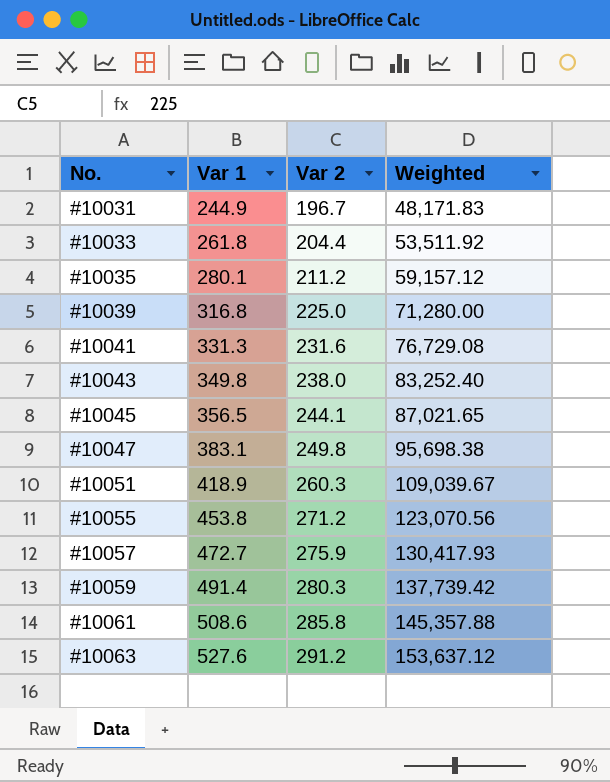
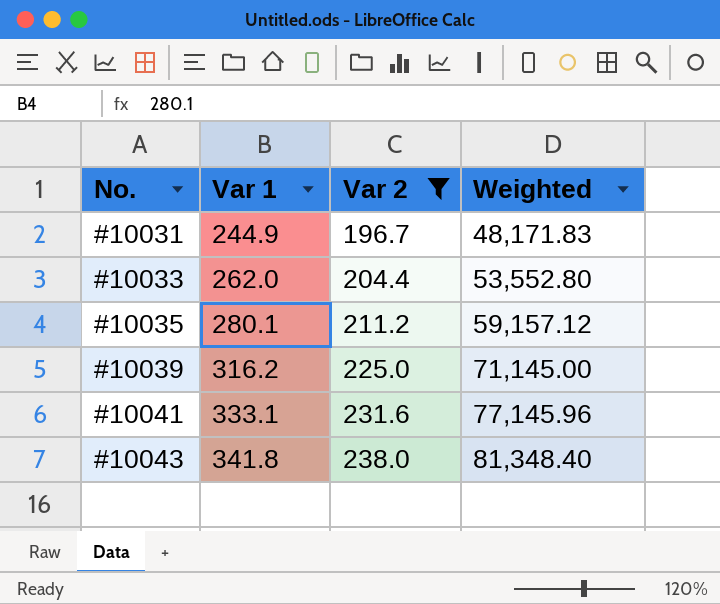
filter: none -> Var 2 <= 238.0
#10033 | Var 1: 261.8 -> 262.0
#10033 | Weighted: 53,511.92 -> 53,552.80
#10039 | Var 1: 316.8 -> 316.2
#10039 | Weighted: 71,280.00 -> 71,145.00
#10041 | Var 1: 331.3 -> 333.1
#10041 | Weighted: 76,729.08 -> 77,145.96
#10043 | Var 1: 349.8 -> 341.8
#10043 | Weighted: 83,252.40 -> 81,348.40

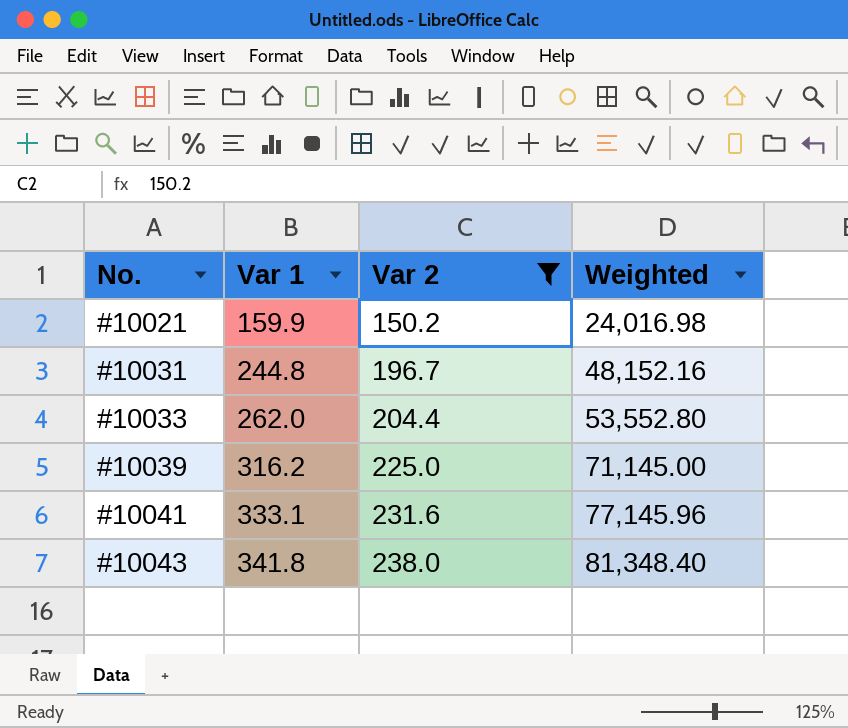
row #10035: 280.1 | 211.2 | 59,157.12 -> none
row #10021: none -> 159.9 | 150.2 | 24,016.98
#10031 | Var 1: 244.9 -> 244.8
#10031 | Weighted: 48,171.83 -> 48,152.16

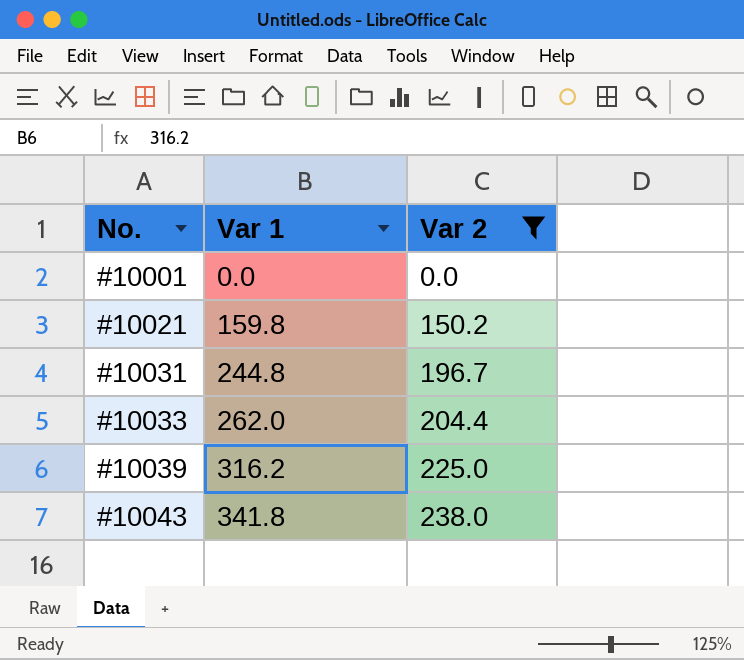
column Weighted | formula: [Var 1] * [Var 2] -> none
row #10041: 333.1 | 231.6 | 77,145.96 -> none
row #10001: none -> 0.0 | 0.0
#10021 | Var 1: 159.9 -> 159.8

